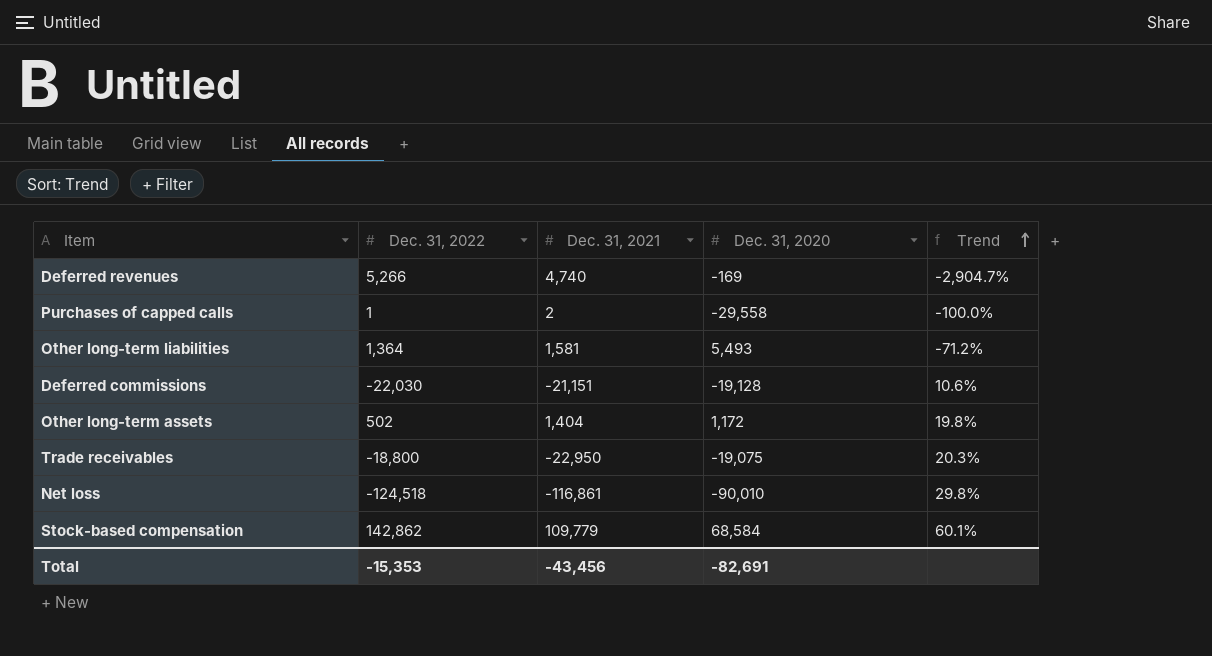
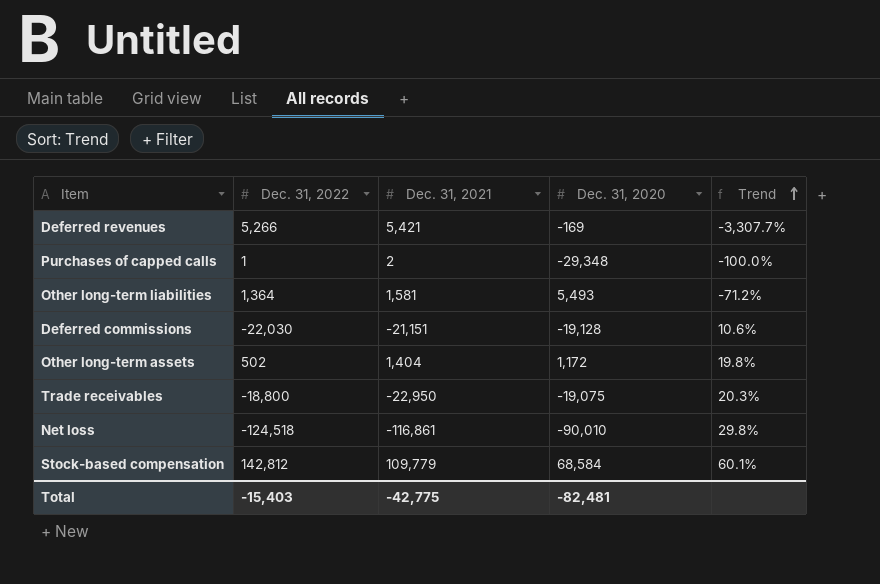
Deferred revenues | Dec. 31, 2021: 4,740 -> 5,421
Deferred revenues | Trend: -2,904.7% -> -3,307.7%
Purchases of capped calls | Dec. 31, 2020: -29,558 -> -29,348
Stock-based compensation | Dec. 31, 2022: 142,862 -> 142,812
Total | Dec. 31, 2022: -15,353 -> -15,403
Total | Dec. 31, 2021: -43,456 -> -42,775
Total | Dec. 31, 2020: -82,691 -> -82,481

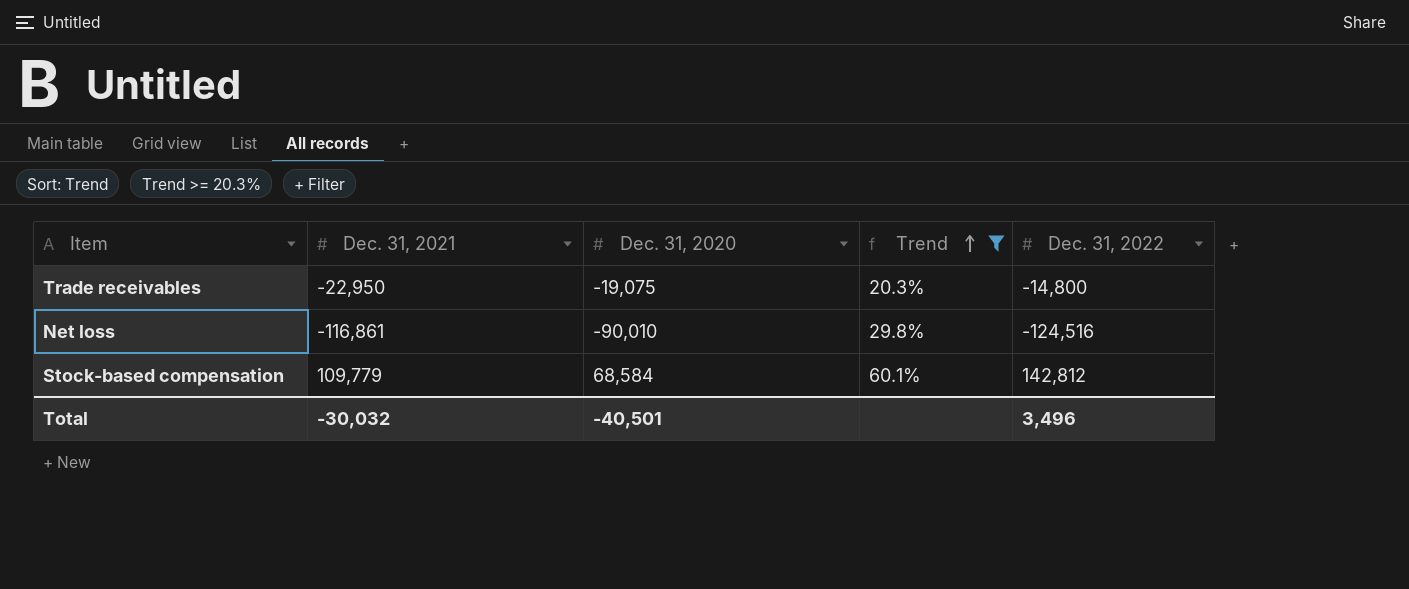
filter: none -> Trend >= 20.3%
column Dec. 31, 2022 | position: 2 -> 5
Trade receivables | Dec. 31, 2022: -18,800 -> -14,800
Net loss | Dec. 31, 2022: -124,518 -> -124,516
Total | Dec. 31, 2021: -42,775 -> -30,032
Total | Dec. 31, 2020: -82,481 -> -40,501
Total | Dec. 31, 2022: -15,403 -> 3,496

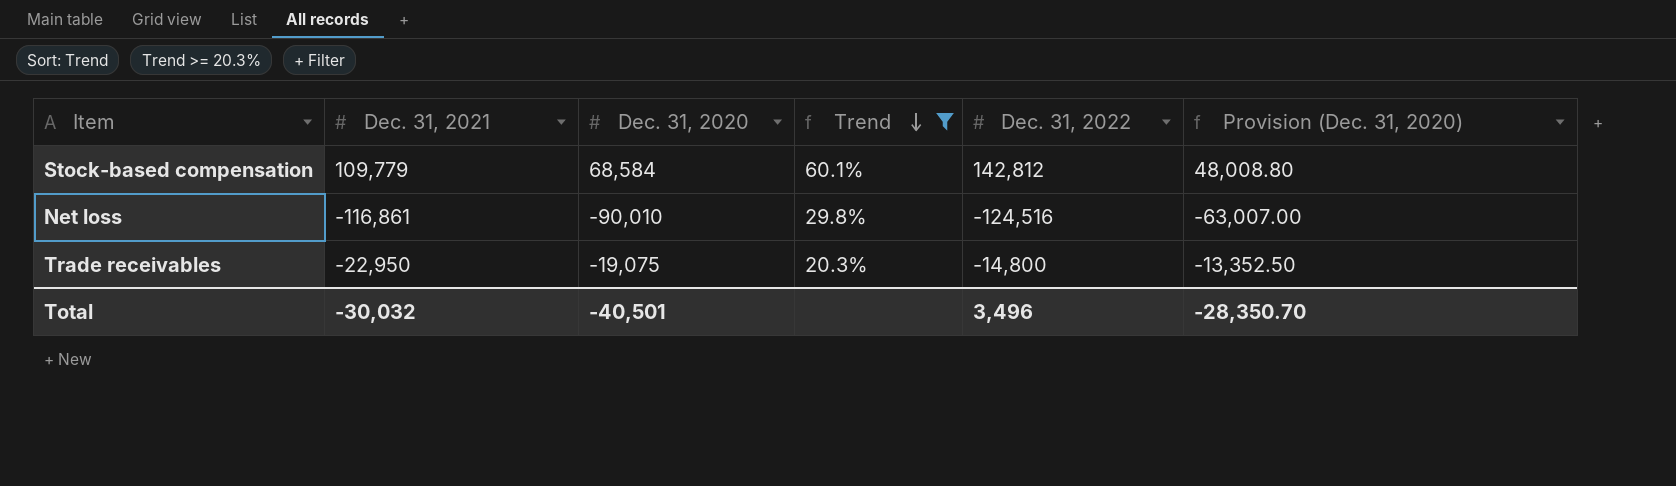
row order: Trend ascending -> Trend descending
column Provision (Dec. 31, 2020) | formula: none -> [Dec. 31, 2020] * 0.7

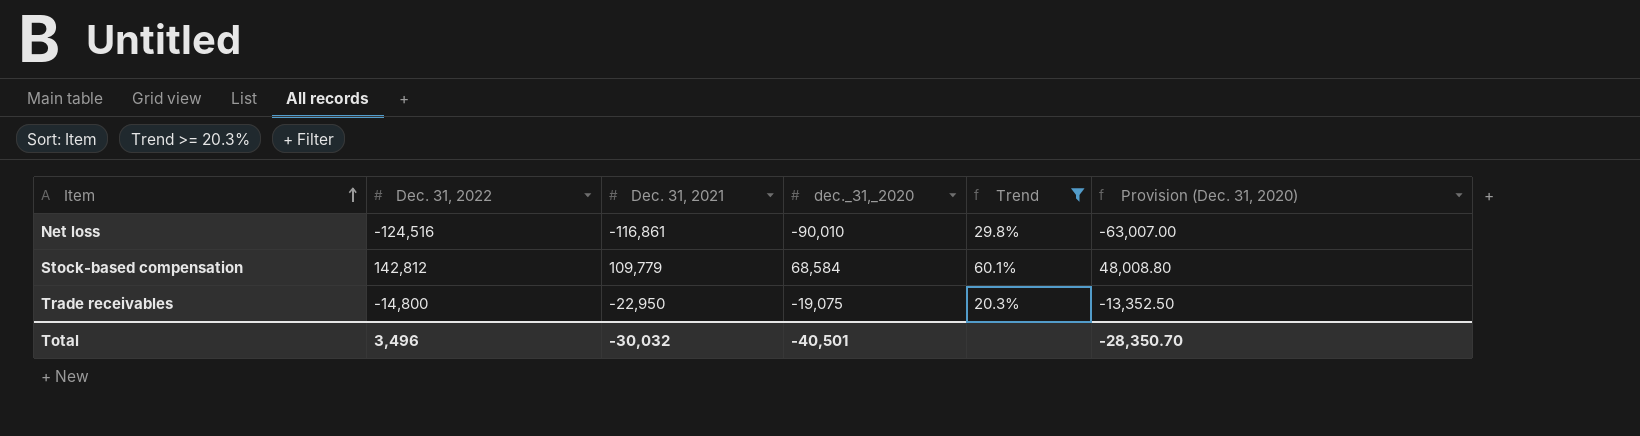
row order: Trend descending -> Item ascending
column Dec. 31, 2022 | position: 5 -> 2
column name: Dec. 31, 2020 -> dec._31,_2020

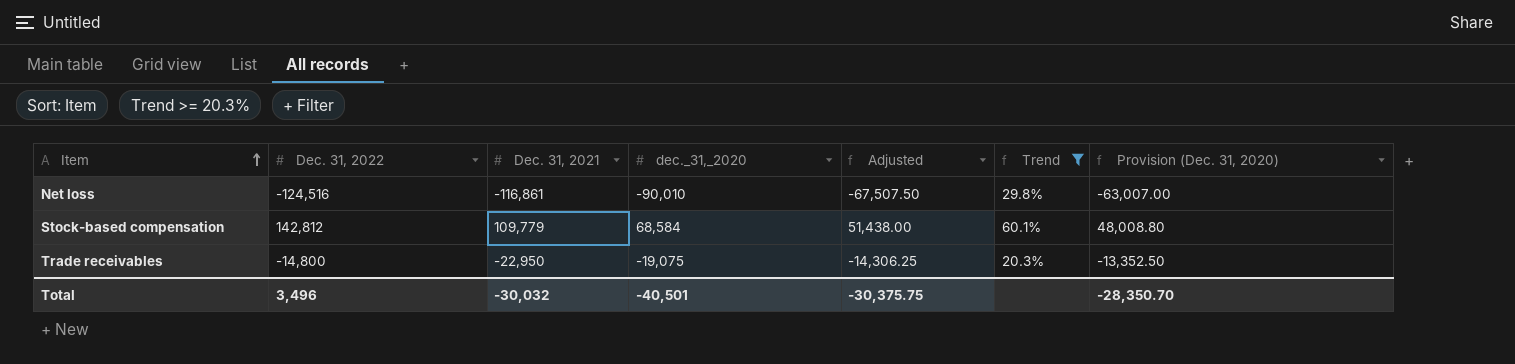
column Adjusted | formula: none -> [dec._31,_2020] * 0.75

